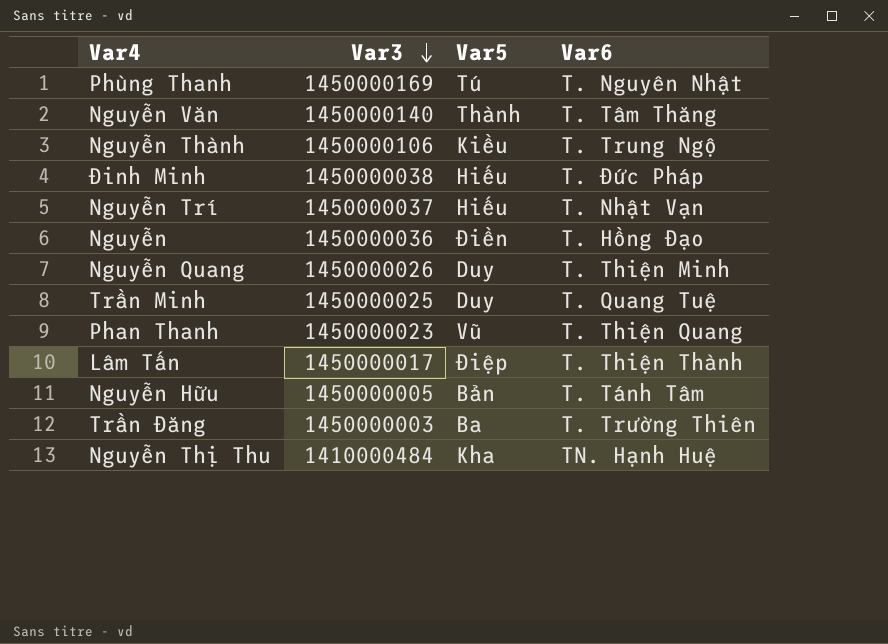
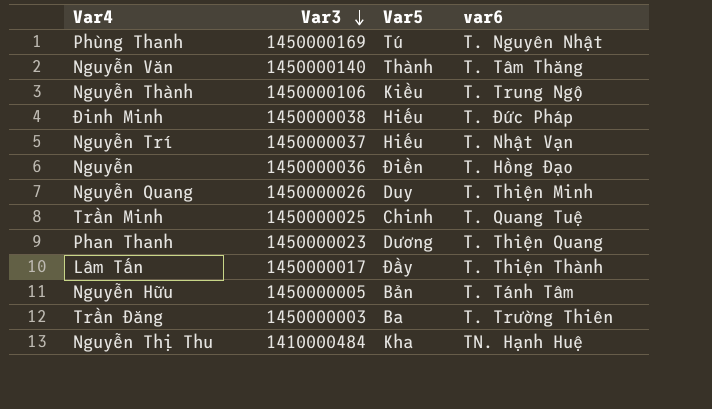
column name: Var6 -> var6
Trần Minh | Var5: Duy -> Chinh
Phan Thanh | Var5: Vũ -> Dương
Lâm Tấn | Var5: Điệp -> Đầy

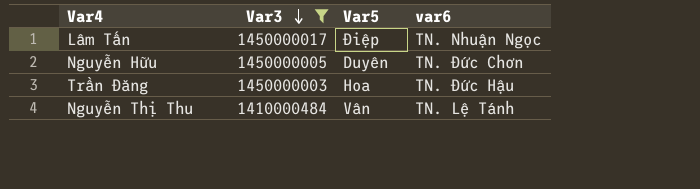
filter: none -> Var3 <= 1450000017
Lâm Tấn | Var5: Đầy -> Điệp
Lâm Tấn | var6: T. Thiện Thành -> TN. Nhuận Ngọc
Nguyễn Hữu | Var5: Bản -> Duyên
Nguyễn Hữu | var6: T. Tánh Tâm -> TN. Đức Chơn
Trần Đăng | Var5: Ba -> Hoa
Trần Đăng | var6: T. Trường Thiên -> TN. Đức Hậu
Nguyễn Thị Thu | Var5: Kha -> Vân
Nguyễn Thị Thu | var6: TN. Hạnh Huệ -> TN. Lệ Tánh

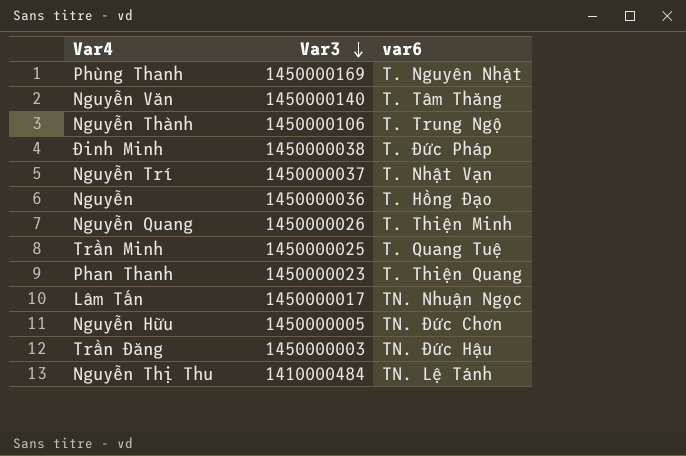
filter: Var3 <= 1450000017 -> none
column Var5 | position: 3 -> none

